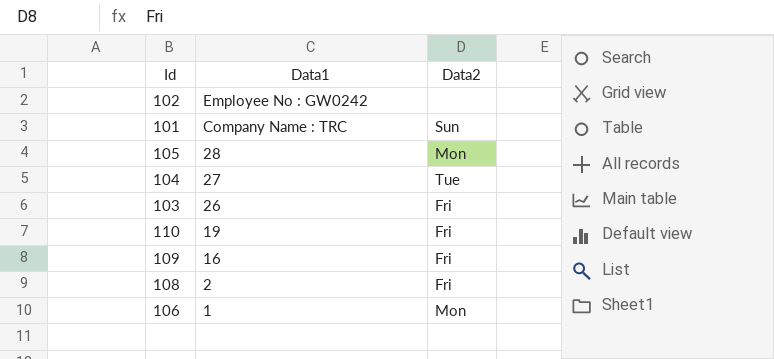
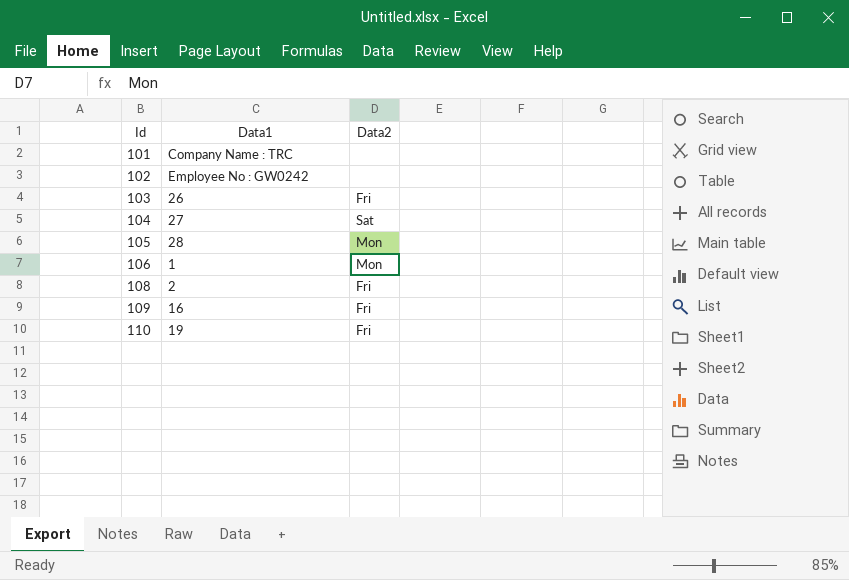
row order: Data1 descending -> Id ascending
101 | Data2: Sun -> none
104 | Data2: Tue -> Sat

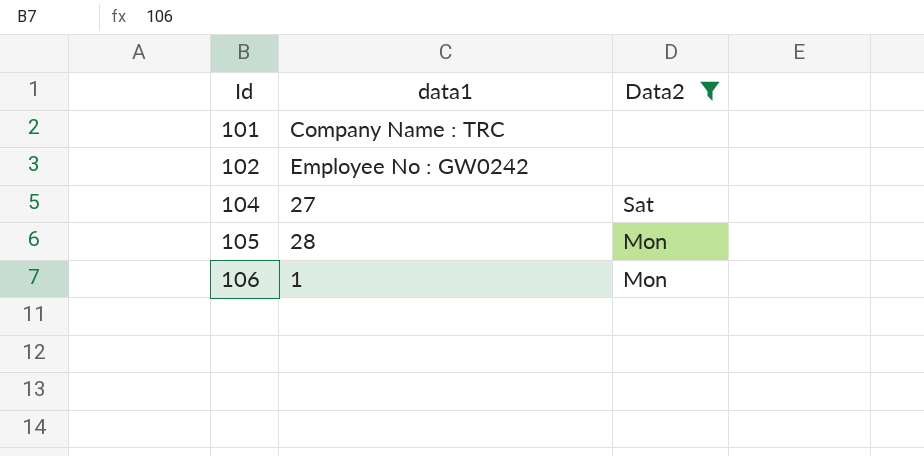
filter: none -> Data2 != Fri
column name: Data1 -> data1

